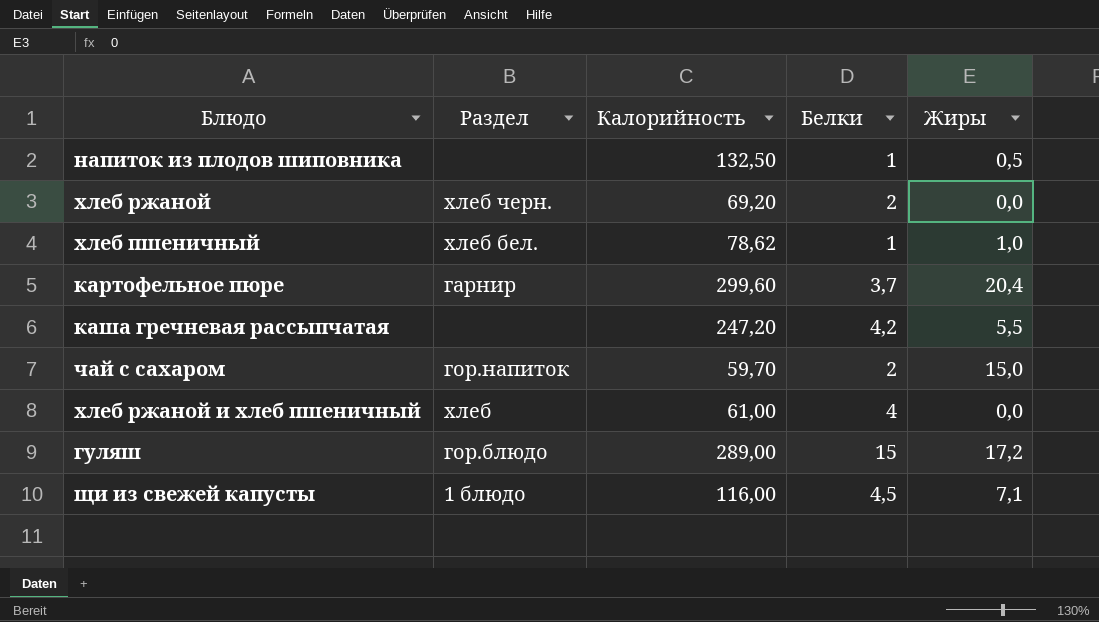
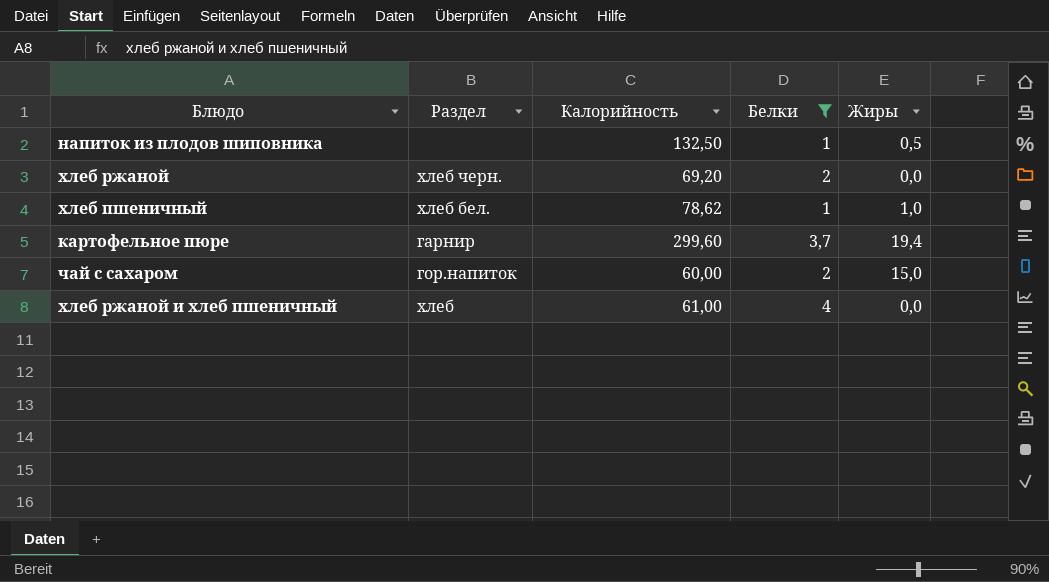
filter: none -> Белки <= 4
картофельное пюре | Жиры: 20,4 -> 19,4
чай с сахаром | Калорийность: 59,70 -> 60,00

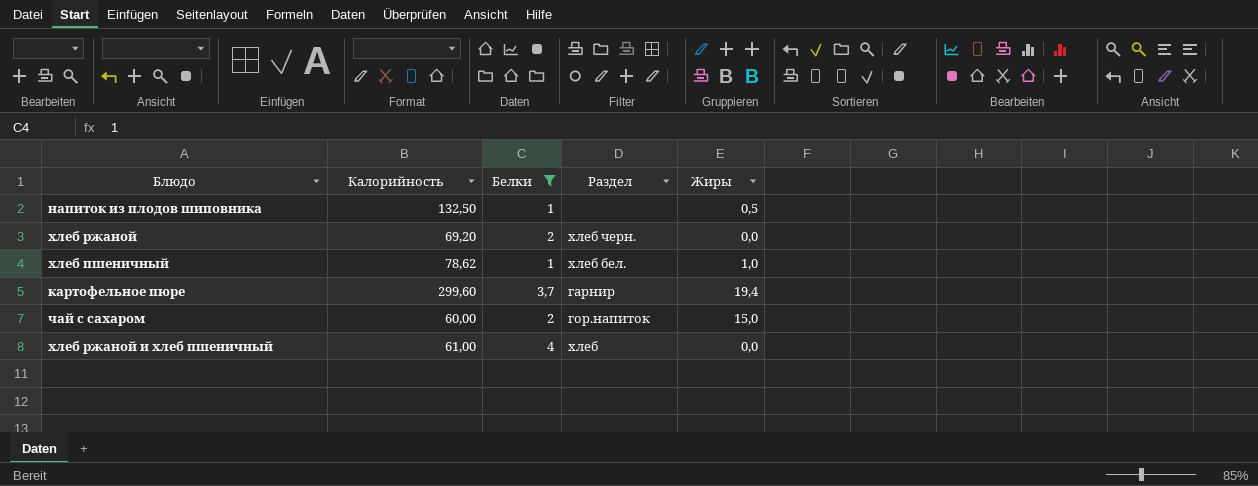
column Раздел | position: 2 -> 4

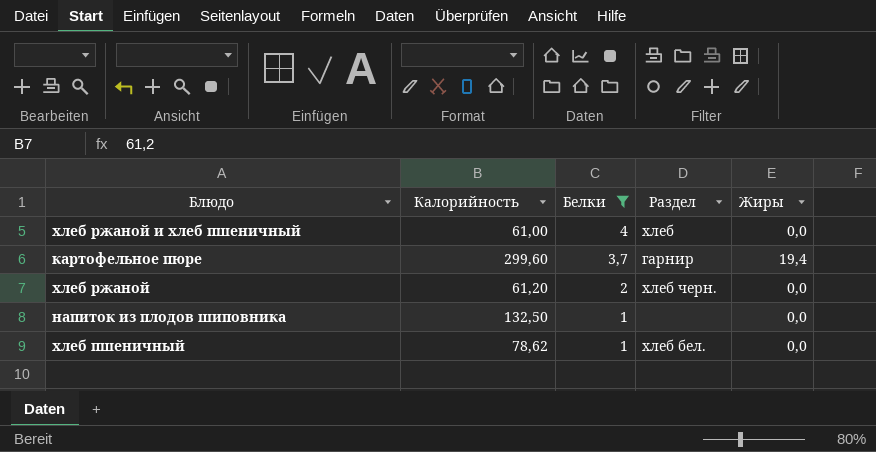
row order: none -> Белки descending
row чай с сахаром: 60,00 | 2 | гор.напиток | 15,0 -> none
хлеб ржаной | Калорийность: 69,20 -> 61,20
напиток из плодов шиповника | Жиры: 0,5 -> 0,0
хлеб пшеничный | Жиры: 1,0 -> 0,0

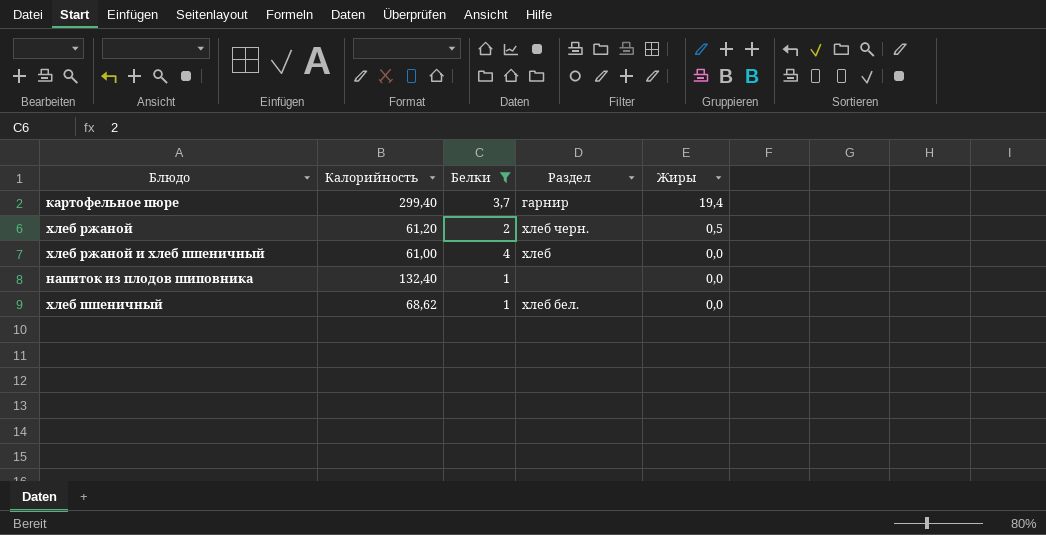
row order: Белки descending -> Жиры descending
картофельное пюре | Калорийность: 299,60 -> 299,40
хлеб ржаной | Жиры: 0,0 -> 0,5
напиток из плодов шиповника | Калорийность: 132,50 -> 132,40
хлеб пшеничный | Калорийность: 78,62 -> 68,62

